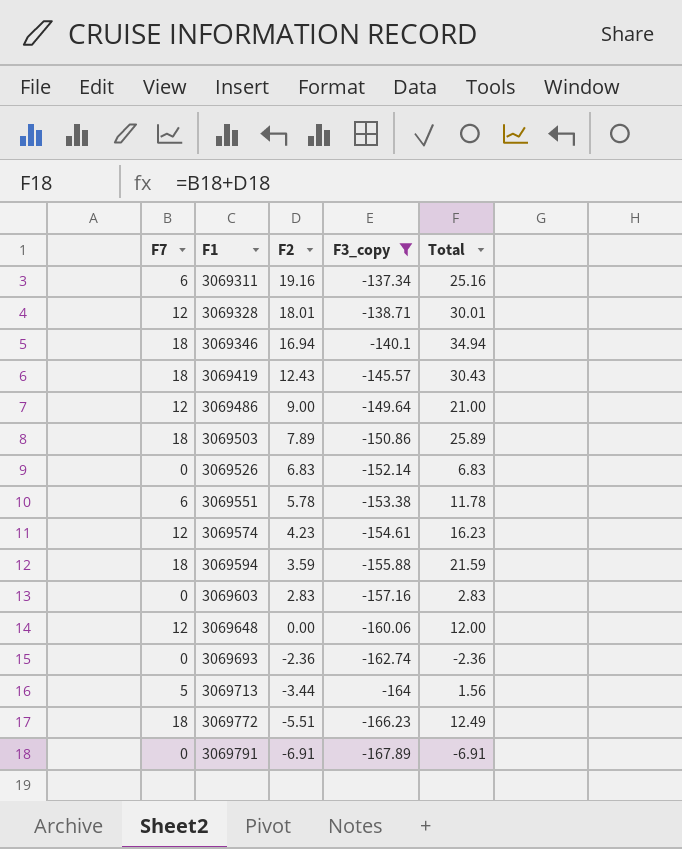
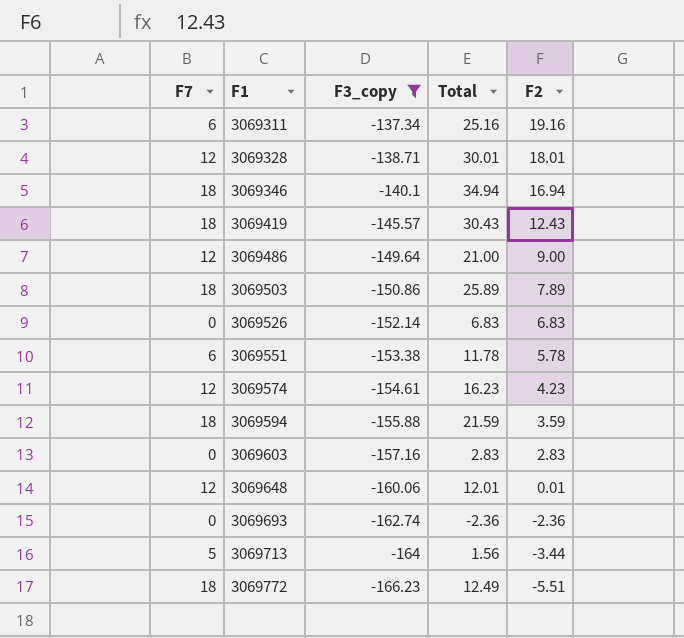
column F2 | position: 3 -> 5
row 3069791: 0 | -6.91 | -167.89 | -6.91 -> none
3069648 | Total: 12.00 -> 12.01
3069648 | F2: 0.00 -> 0.01

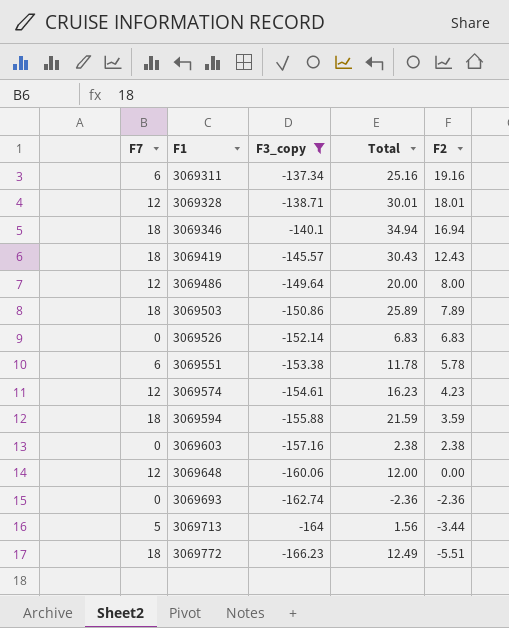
3069486 | Total: 21.00 -> 20.00
3069486 | F2: 9.00 -> 8.00
3069603 | Total: 2.83 -> 2.38
3069603 | F2: 2.83 -> 2.38
3069648 | Total: 12.01 -> 12.00
3069648 | F2: 0.01 -> 0.00

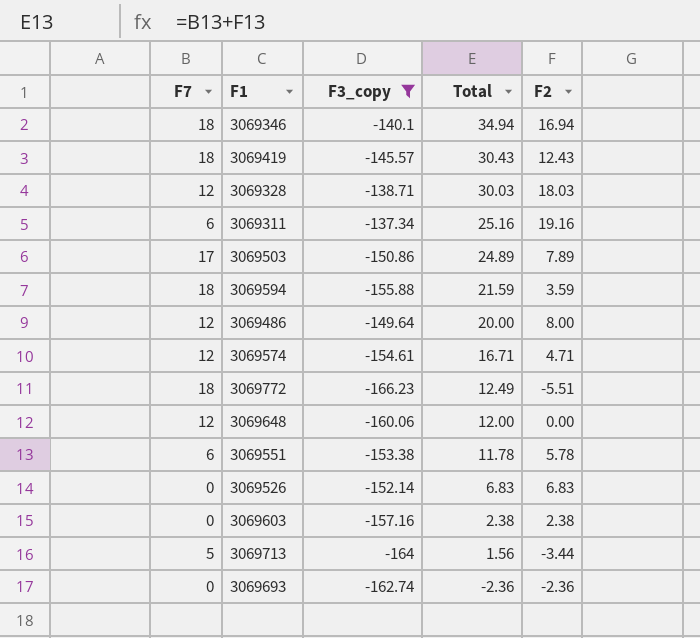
row order: F1 ascending -> Total descending
3069328 | Total: 30.01 -> 30.03
3069328 | F2: 18.01 -> 18.03
3069503 | F7: 18 -> 17
3069503 | Total: 25.89 -> 24.89
3069574 | Total: 16.23 -> 16.71
3069574 | F2: 4.23 -> 4.71

